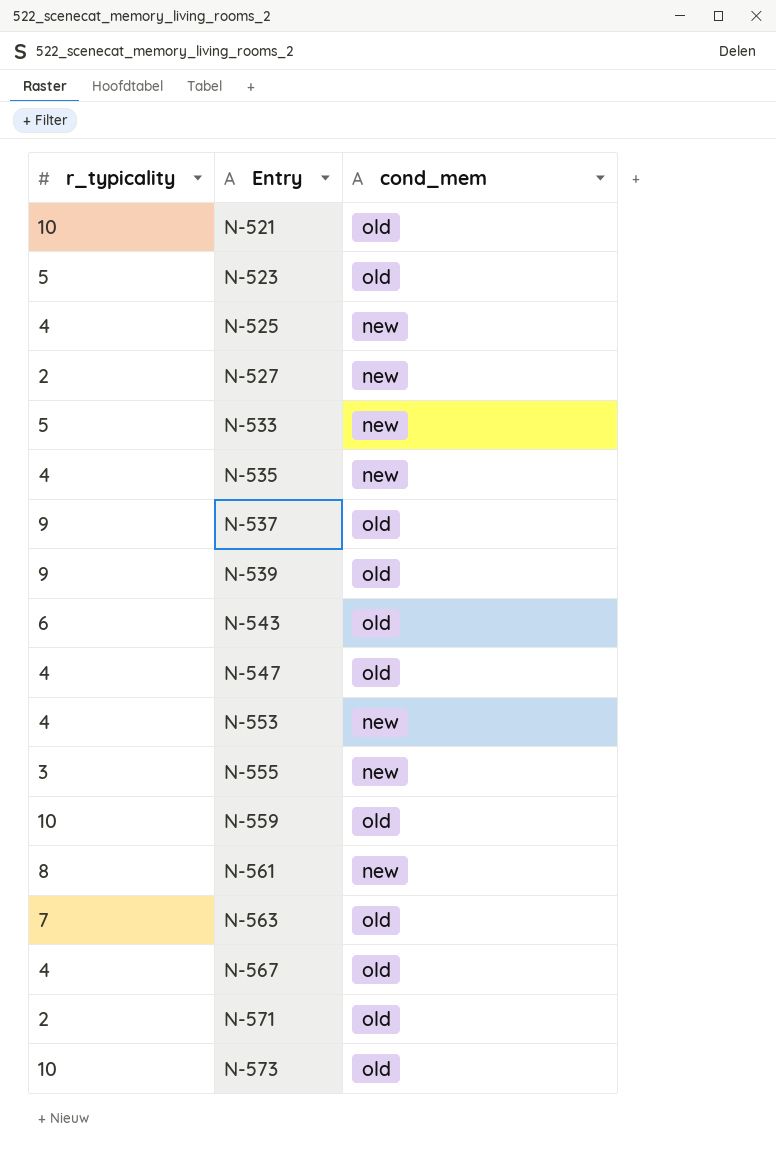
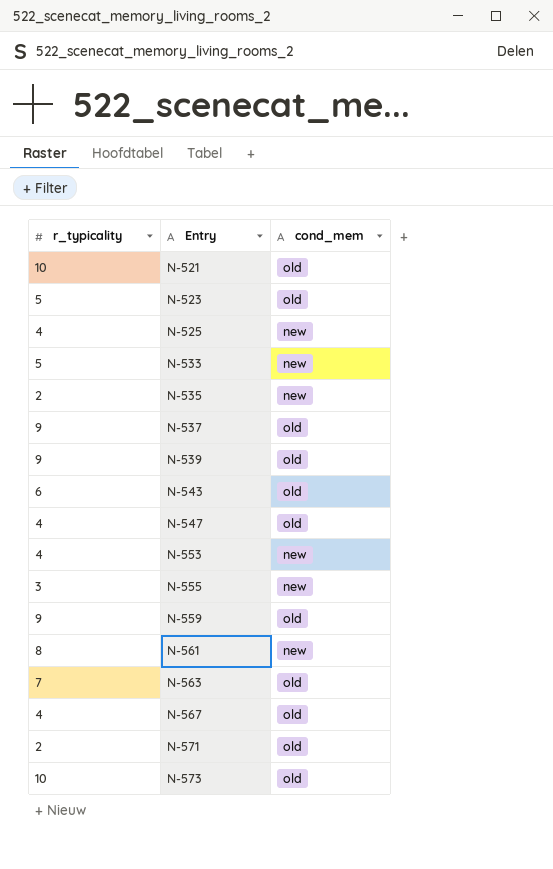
row N-527: 2 | new -> none
N-535 | r_typicality: 4 -> 2
N-559 | r_typicality: 10 -> 9

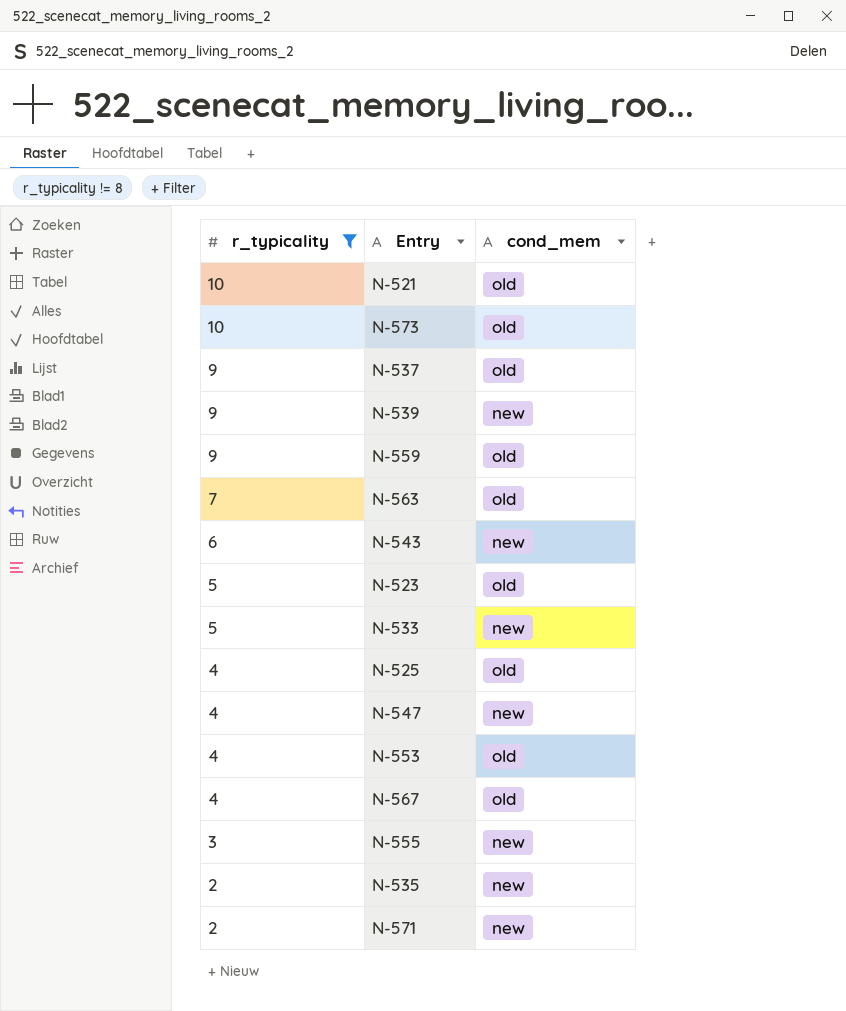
filter: none -> r_typicality != 8
row order: Entry ascending -> r_typicality descending
N-539 | cond_mem: old -> new
N-543 | cond_mem: old -> new
N-525 | cond_mem: new -> old
N-547 | cond_mem: old -> new
N-553 | cond_mem: new -> old
N-571 | cond_mem: old -> new

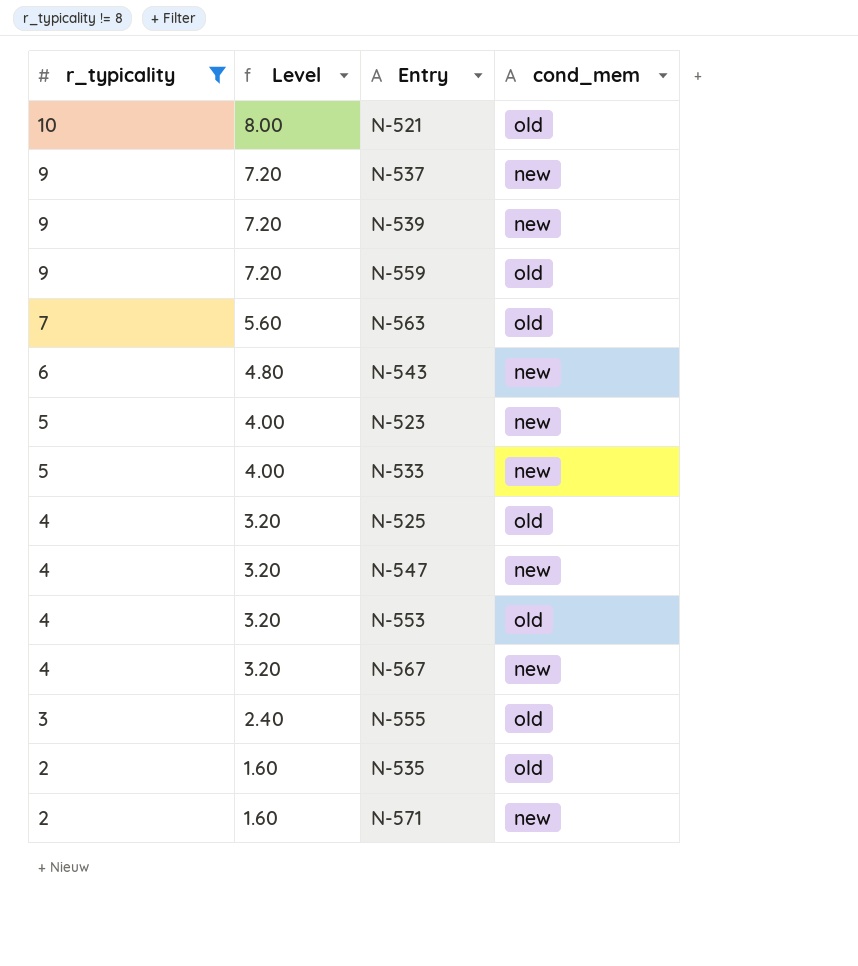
column Level | formula: none -> [r_typicality] * 0.8
row N-573: 10 | old -> none
N-537 | cond_mem: old -> new
N-523 | cond_mem: old -> new
N-567 | cond_mem: old -> new
N-555 | cond_mem: new -> old
N-535 | cond_mem: new -> old

